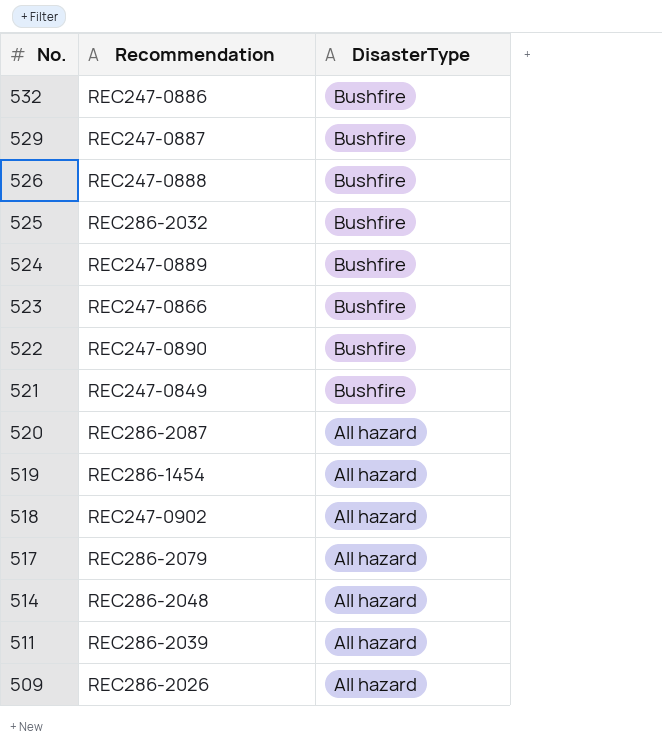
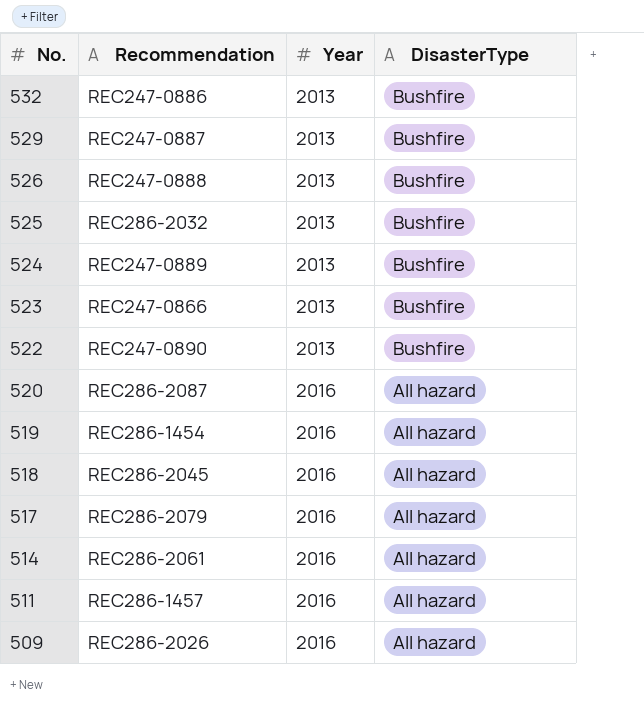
column Year | position: none -> 3
row 521: REC247-0849 | Bushfire -> none
518 | Recommendation: REC247-0902 -> REC286-2045
514 | Recommendation: REC286-2048 -> REC286-2061
511 | Recommendation: REC286-2039 -> REC286-1457

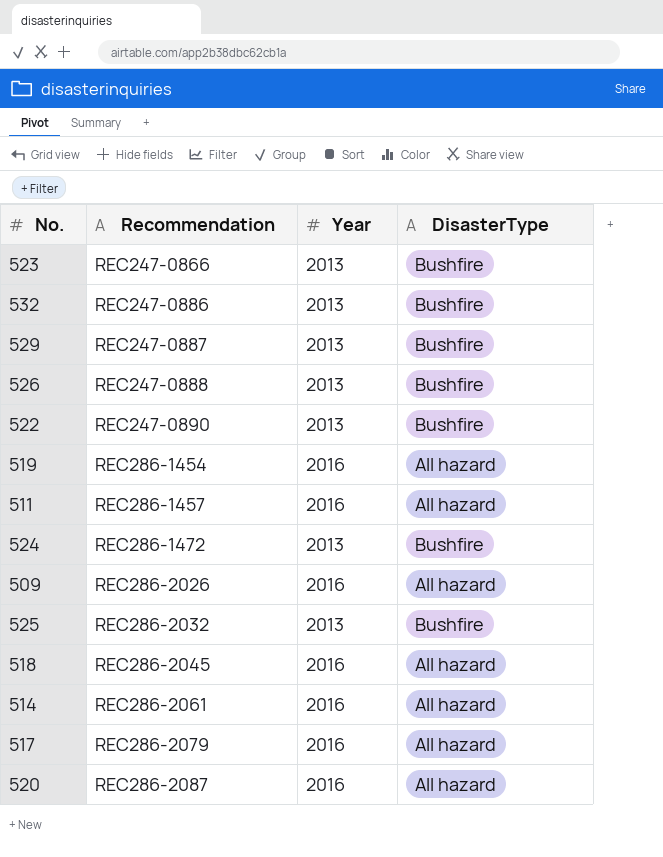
row order: No. descending -> Recommendation ascending
524 | Recommendation: REC247-0889 -> REC286-1472

